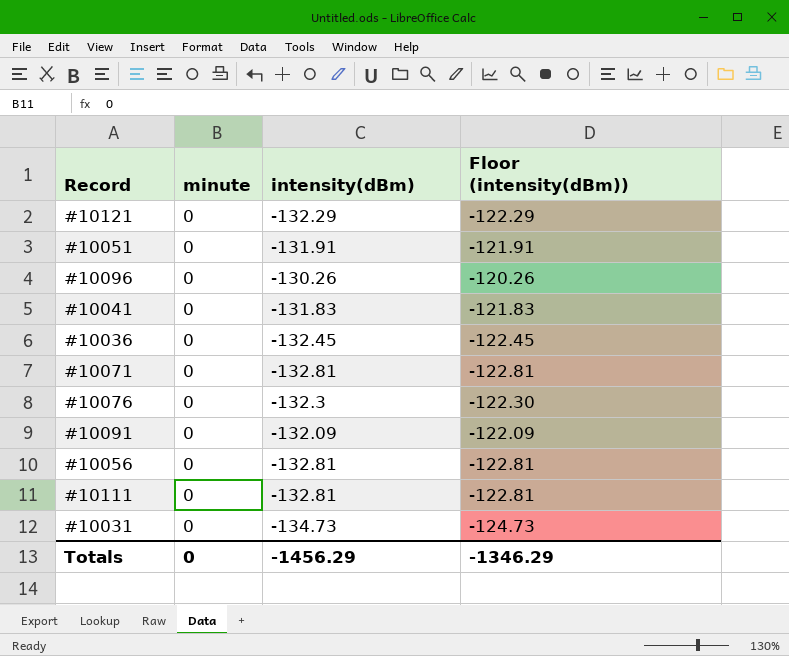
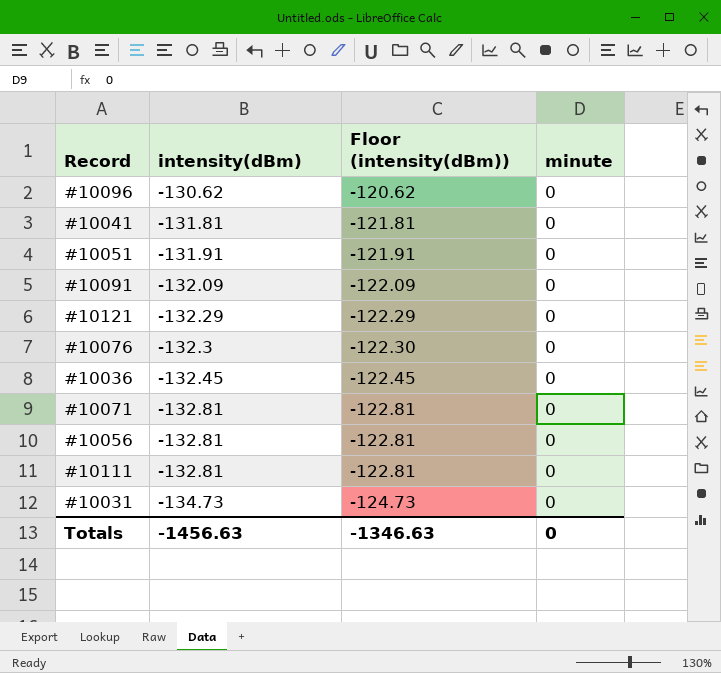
row order: none -> intensity(dBm) descending
column minute | position: 2 -> 4
#10096 | intensity(dBm): -130.26 -> -130.62
#10096 | Floor (intensity(dBm)): -120.26 -> -120.62
#10041 | intensity(dBm): -131.83 -> -131.81
#10041 | Floor (intensity(dBm)): -121.83 -> -121.81
Totals | intensity(dBm): -1456.29 -> -1456.63
Totals | Floor (intensity(dBm)): -1346.29 -> -1346.63

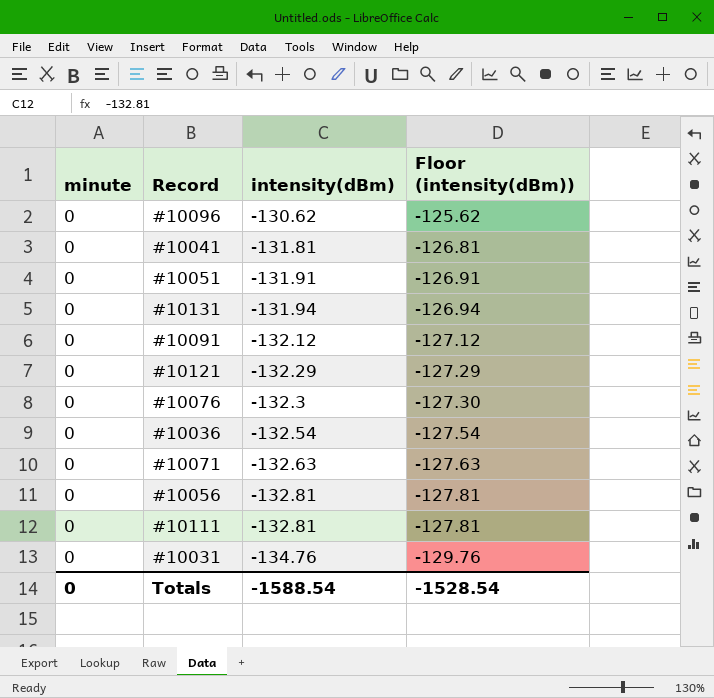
column minute | position: 4 -> 1
column Floor (intensity(dBm)) | formula: [intensity(dBm)] + 10 -> [intensity(dBm)] + 5
row #10131: none -> 0 | -131.94 | -126.94
#10091 | intensity(dBm): -132.09 -> -132.12
#10036 | intensity(dBm): -132.45 -> -132.54
#10071 | intensity(dBm): -132.81 -> -132.63
#10031 | intensity(dBm): -134.73 -> -134.76
Totals | intensity(dBm): -1456.63 -> -1588.54
Totals | Floor (intensity(dBm)): -1346.63 -> -1528.54

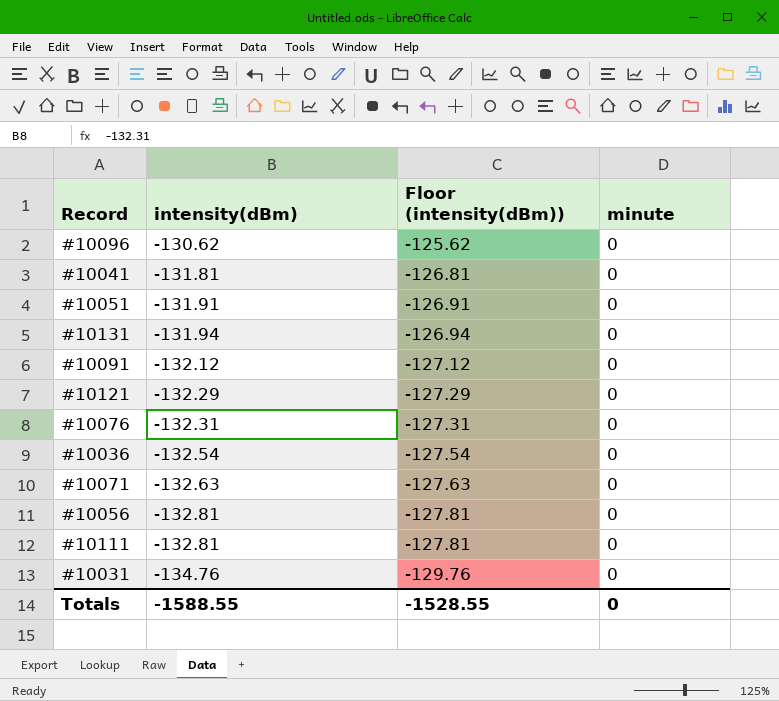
column minute | position: 1 -> 4
#10076 | intensity(dBm): -132.3 -> -132.31
#10076 | Floor (intensity(dBm)): -127.30 -> -127.31
Totals | intensity(dBm): -1588.54 -> -1588.55
Totals | Floor (intensity(dBm)): -1528.54 -> -1528.55

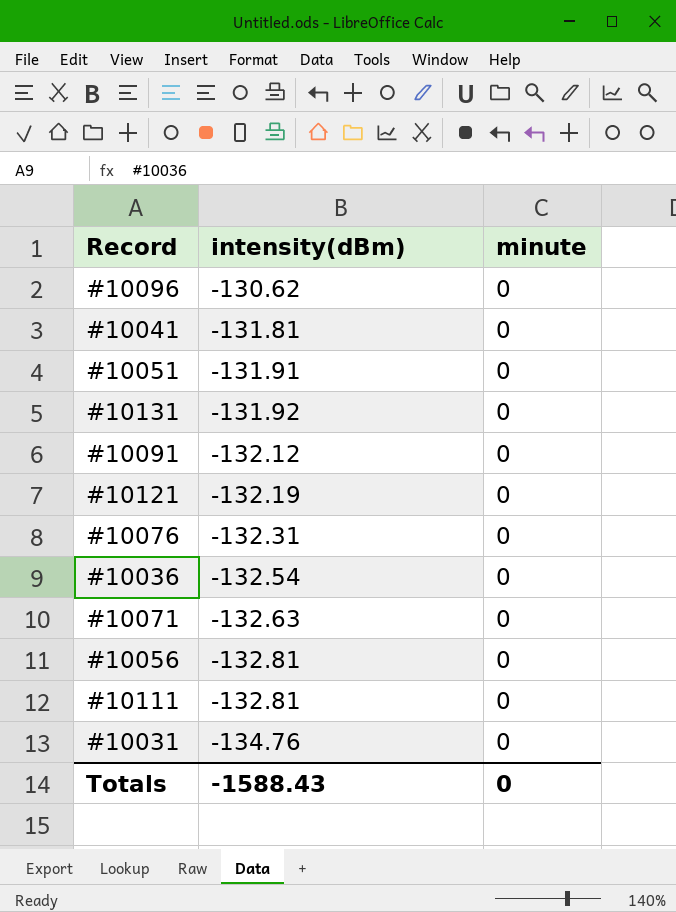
column Floor (intensity(dBm)) | formula: [intensity(dBm)] + 5 -> none
#10131 | intensity(dBm): -131.94 -> -131.92
#10121 | intensity(dBm): -132.29 -> -132.19
Totals | intensity(dBm): -1588.55 -> -1588.43

